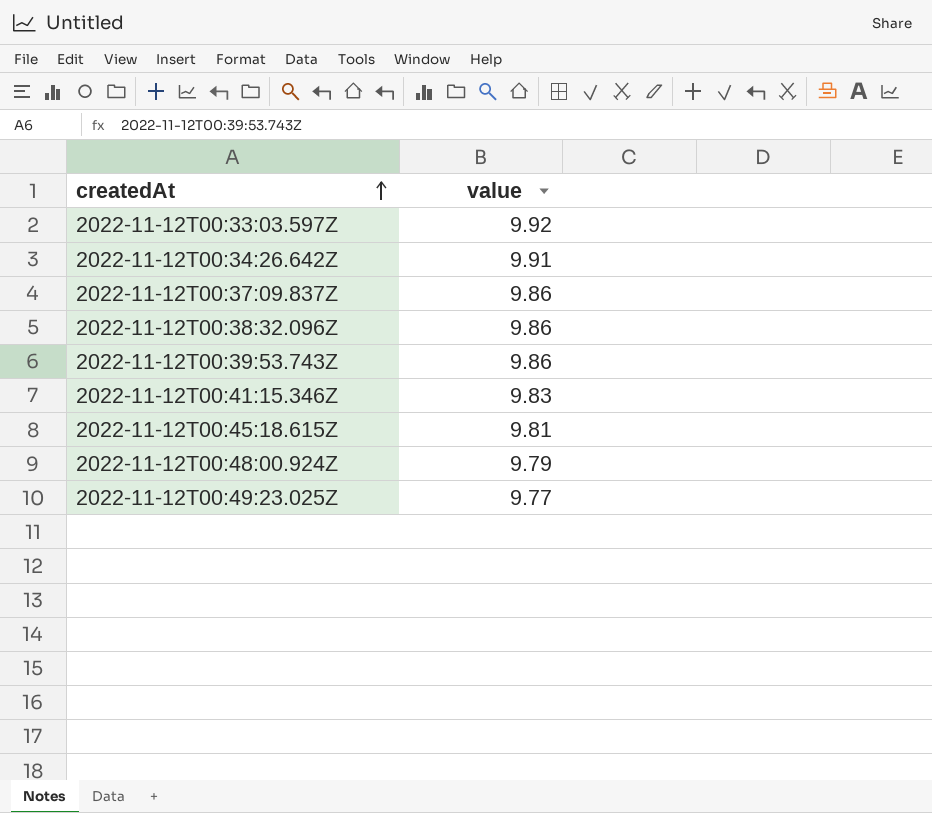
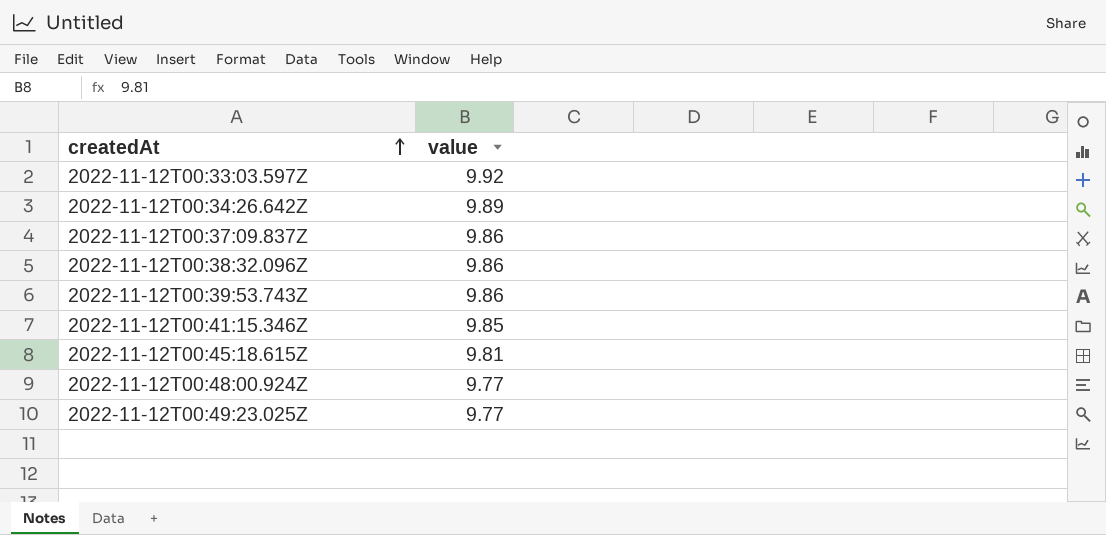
2022-11-12T00:34:26.642Z | value: 9.91 -> 9.89
2022-11-12T00:41:15.346Z | value: 9.83 -> 9.85
2022-11-12T00:48:00.924Z | value: 9.79 -> 9.77

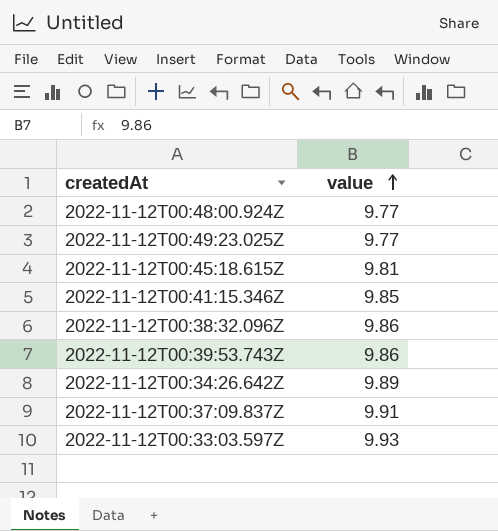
row order: createdAt ascending -> value ascending
2022-11-12T00:37:09.837Z | value: 9.86 -> 9.91
2022-11-12T00:33:03.597Z | value: 9.92 -> 9.93

